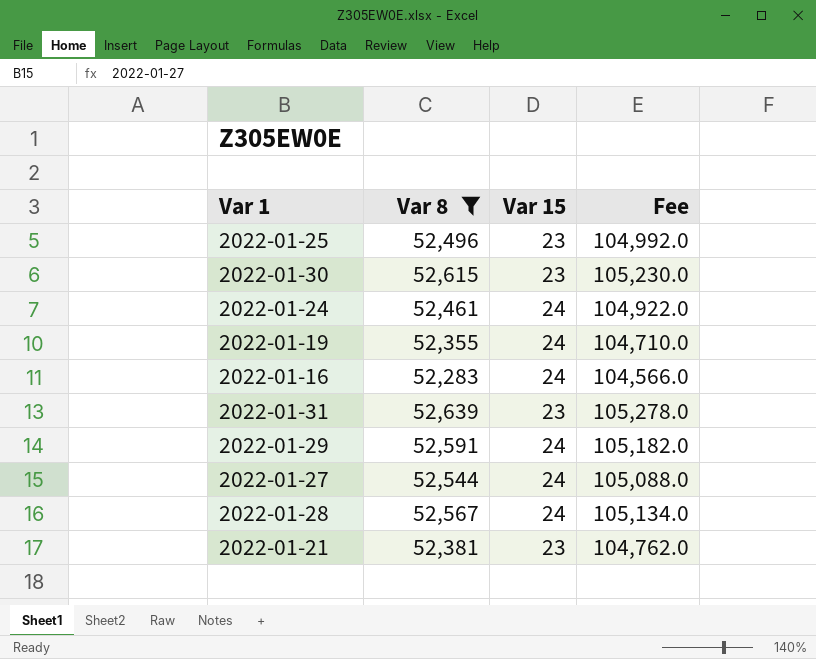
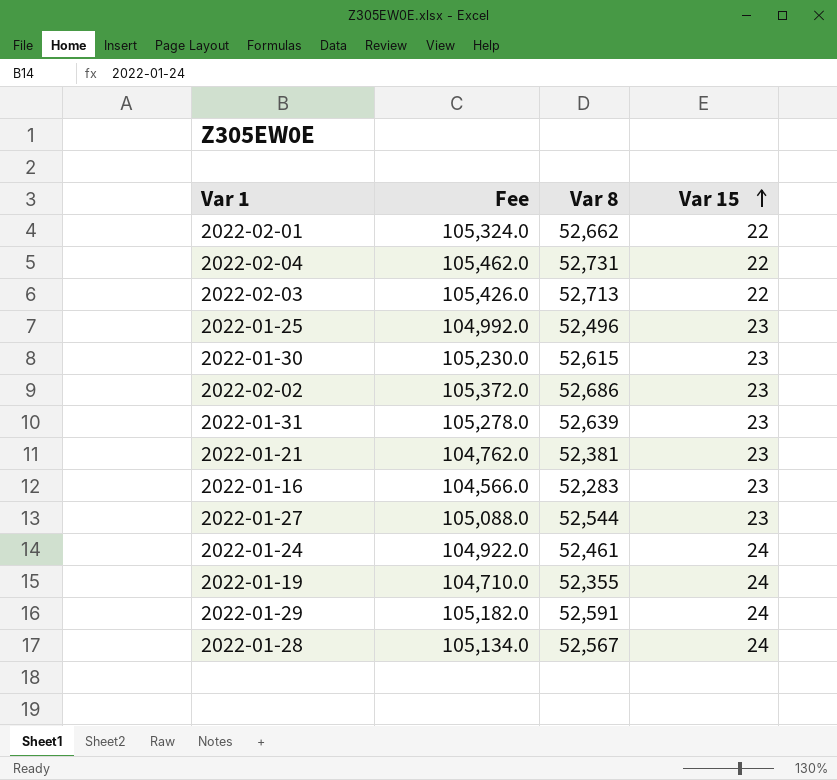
filter: Var 8 <= 52,639 -> none
row order: none -> Var 15 ascending
column Fee | position: 4 -> 2
2022-01-16 | Var 15: 24 -> 23
2022-01-27 | Var 15: 24 -> 23

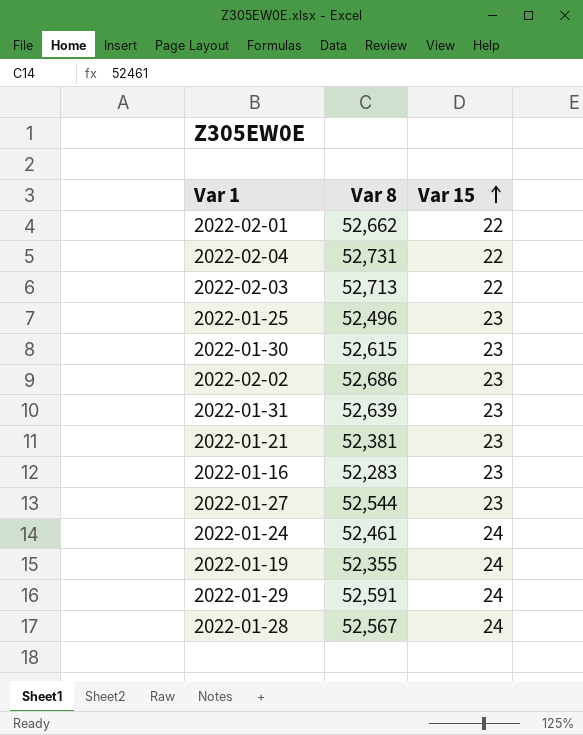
column Fee | formula: [Var 8] * 2 -> none

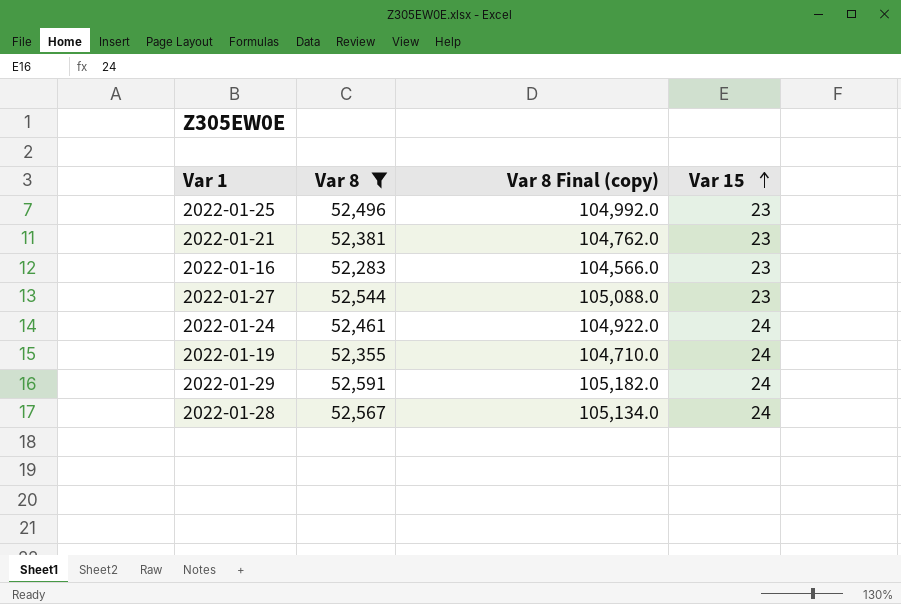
filter: none -> Var 8 <= 52,591
column Var 8 Final (copy) | formula: none -> [Var 8] * 2

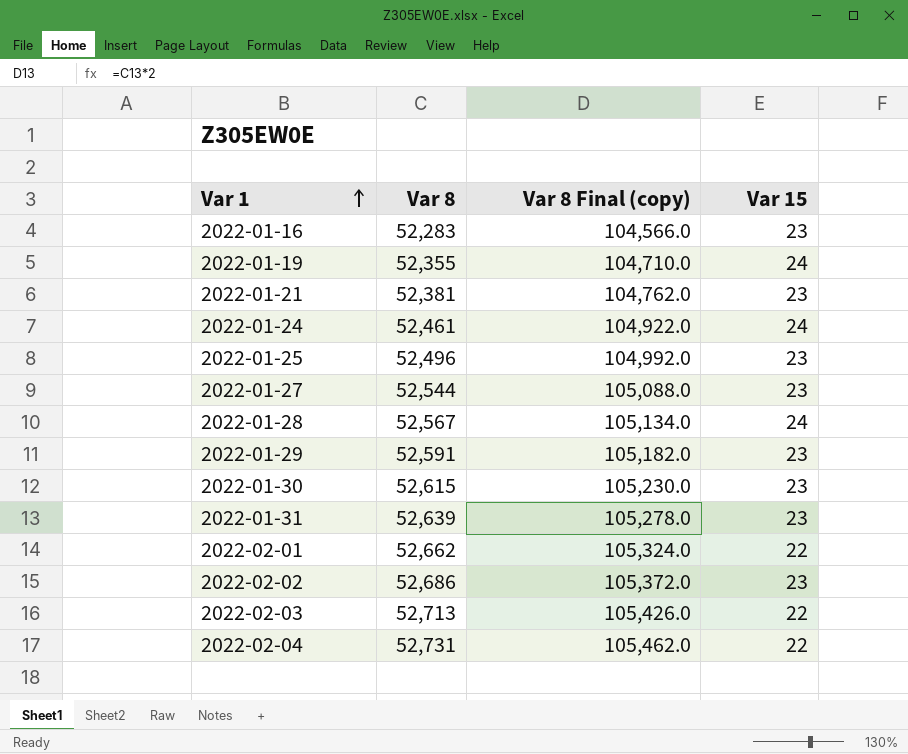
filter: Var 8 <= 52,591 -> none
row order: Var 15 ascending -> Var 1 ascending
2022-01-29 | Var 15: 24 -> 23

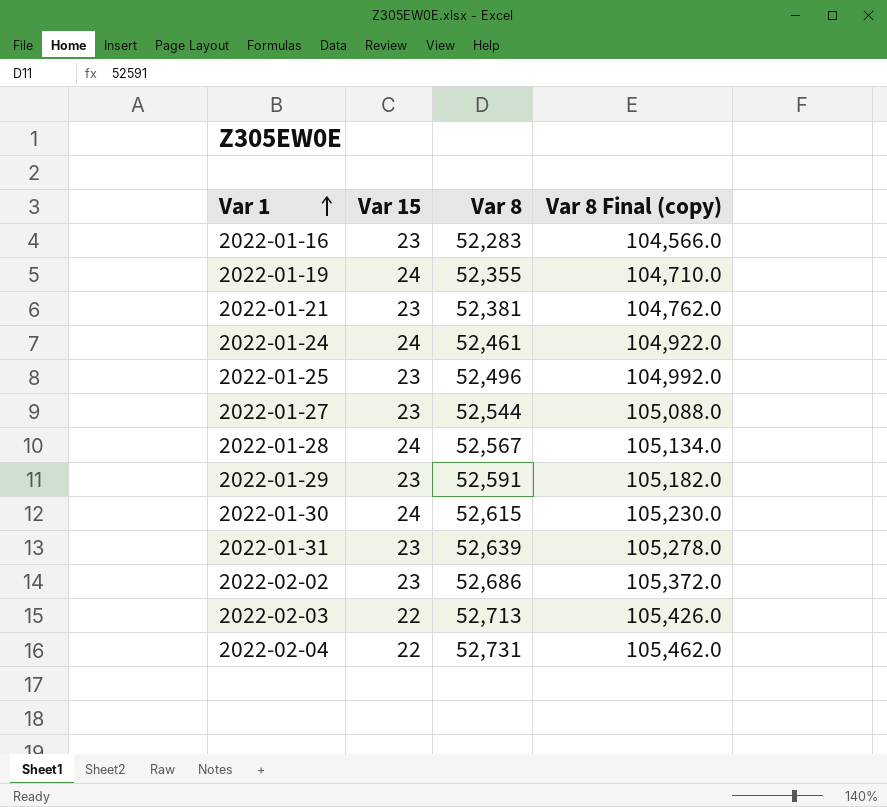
column Var 15 | position: 4 -> 2
row 2022-02-01: 52,662 | 105,324.0 | 22 -> none
2022-01-30 | Var 15: 23 -> 24

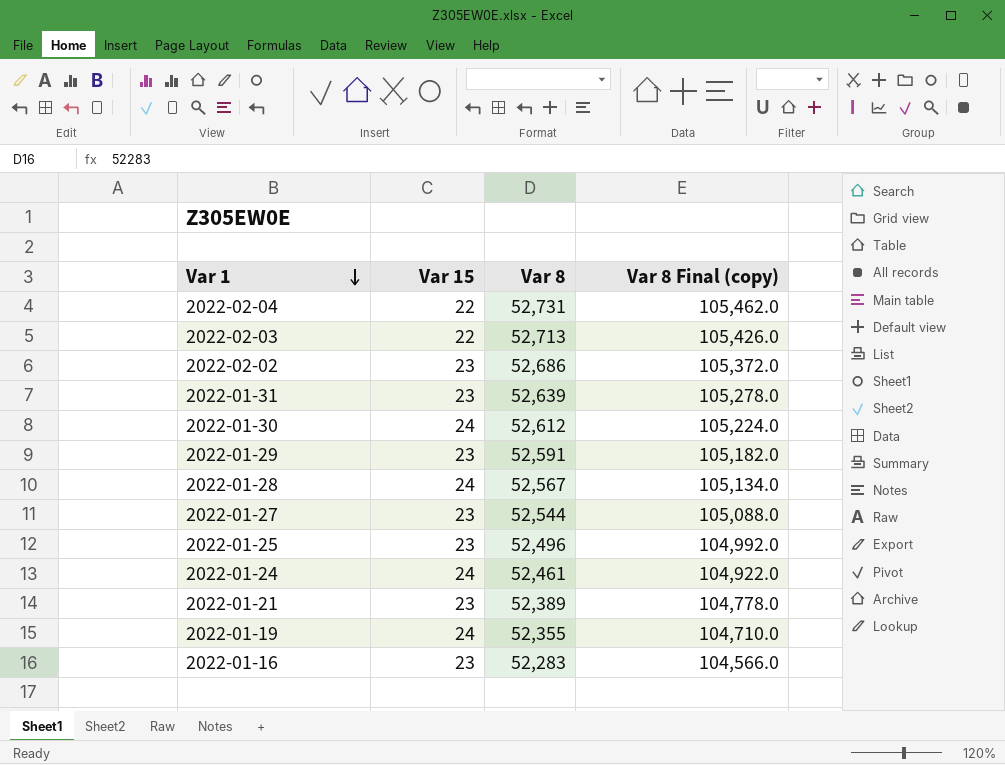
row order: Var 1 ascending -> Var 1 descending
2022-01-30 | Var 8: 52,615 -> 52,612
2022-01-30 | Var 8 Final (copy): 105,230.0 -> 105,224.0
2022-01-21 | Var 8: 52,381 -> 52,389
2022-01-21 | Var 8 Final (copy): 104,762.0 -> 104,778.0

